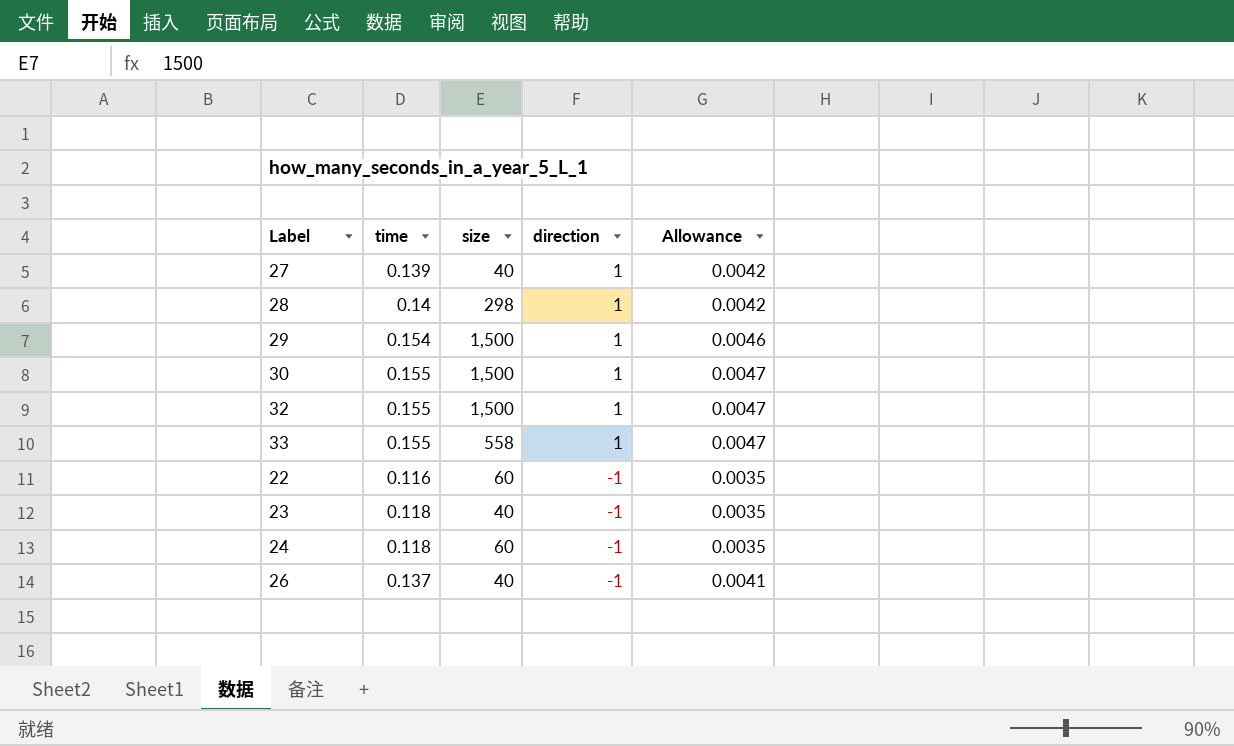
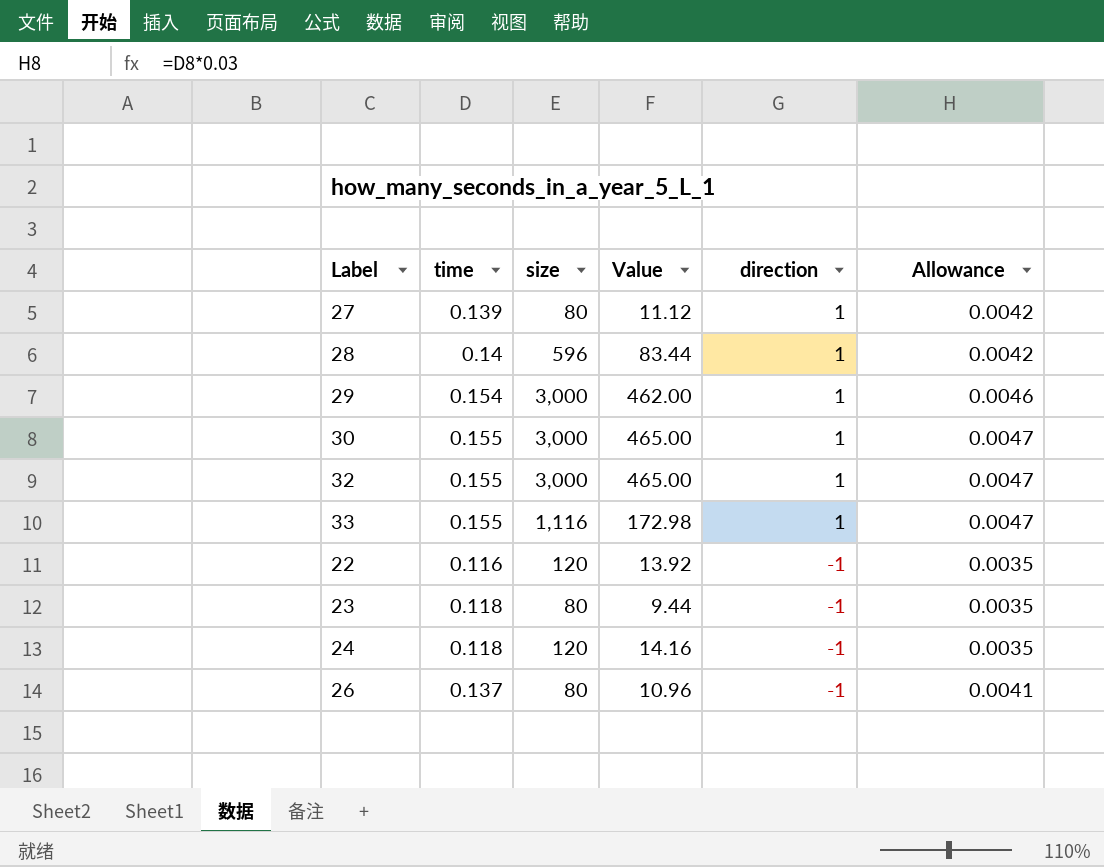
column Value | formula: none -> [time] * [size]
27 | size: 40 -> 80
28 | size: 298 -> 596
29 | size: 1,500 -> 3,000
30 | size: 1,500 -> 3,000
32 | size: 1,500 -> 3,000
33 | size: 558 -> 1,116
22 | size: 60 -> 120
23 | size: 40 -> 80
24 | size: 60 -> 120
26 | size: 40 -> 80

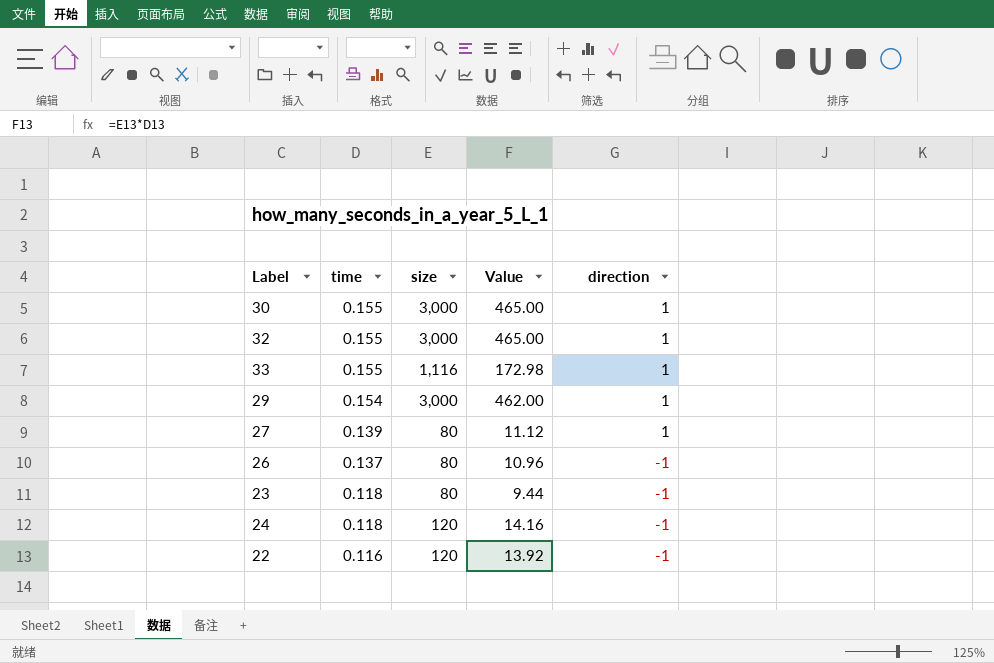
row order: direction descending -> time descending
column Allowance | formula: [time] * 0.03 -> none
row 28: 0.14 | 596 | 83.44 | 1 | 0.0042 -> none

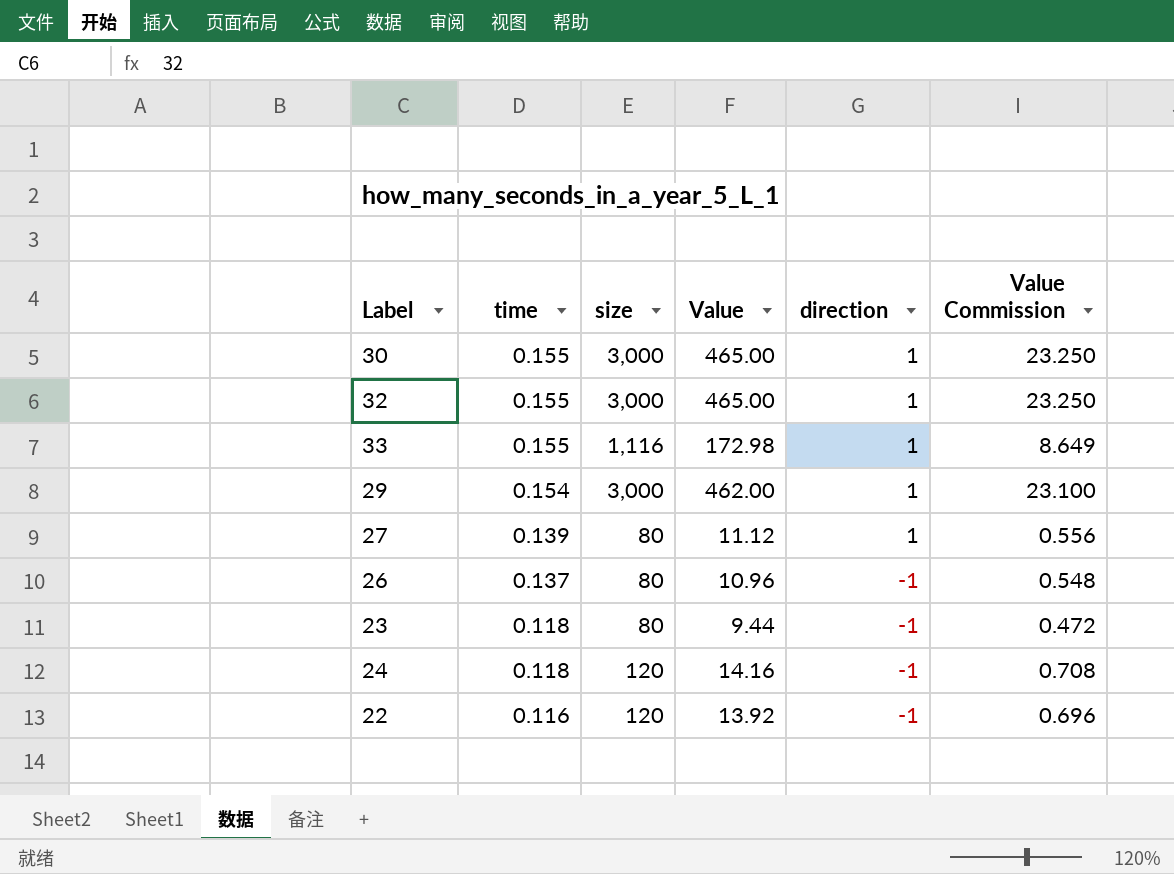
column Value Commission | formula: none -> [Value] * 0.05

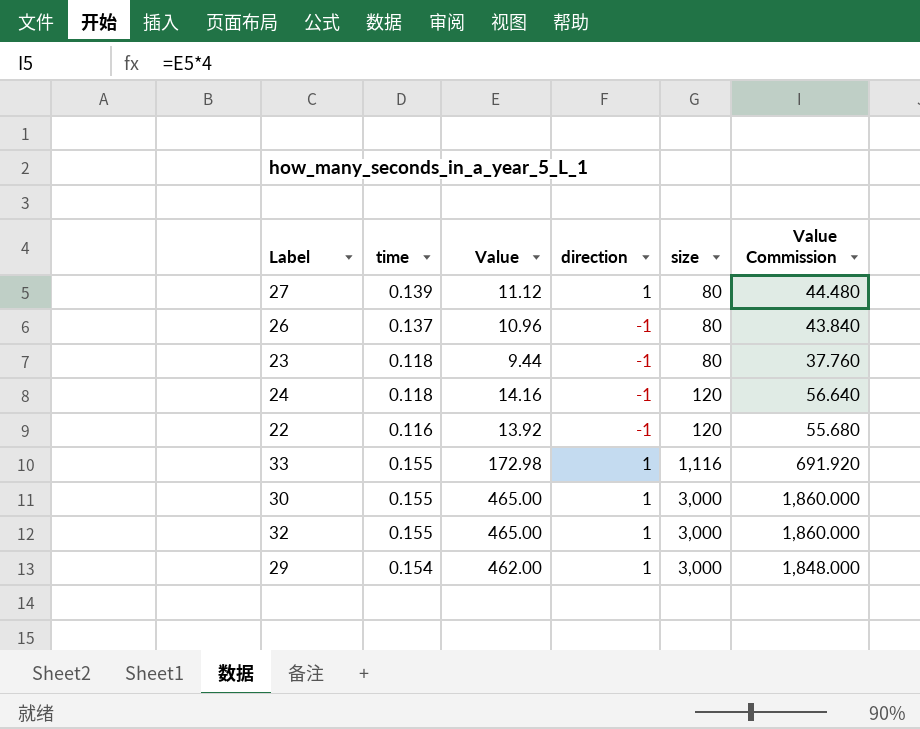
row order: time descending -> size ascending
column size | position: 3 -> 5
column Value Commission | formula: [Value] * 0.05 -> [Value] * 4

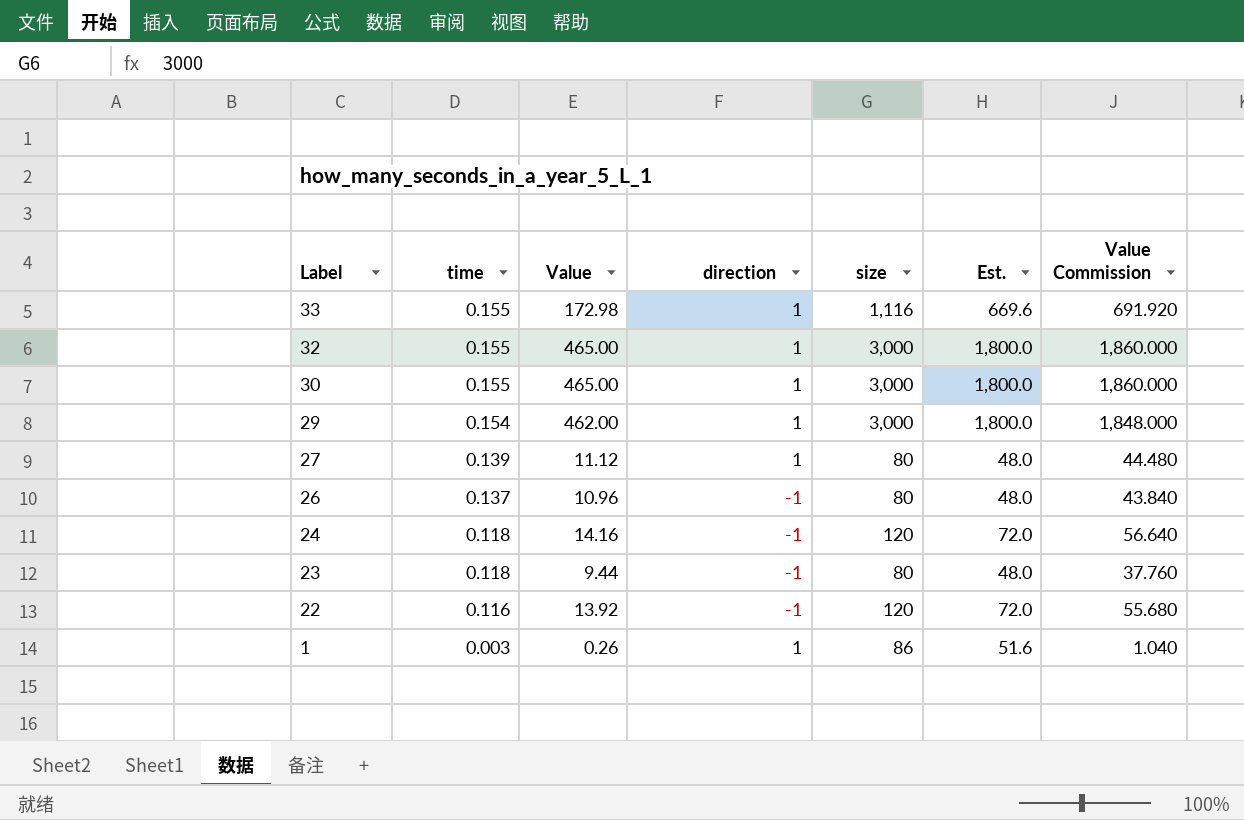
row order: size ascending -> Label descending
column Est. | formula: none -> [size] * 0.6
row 1: none -> 0.003 | 0.26 | 1 | 86 | 51.6 | 1.040

